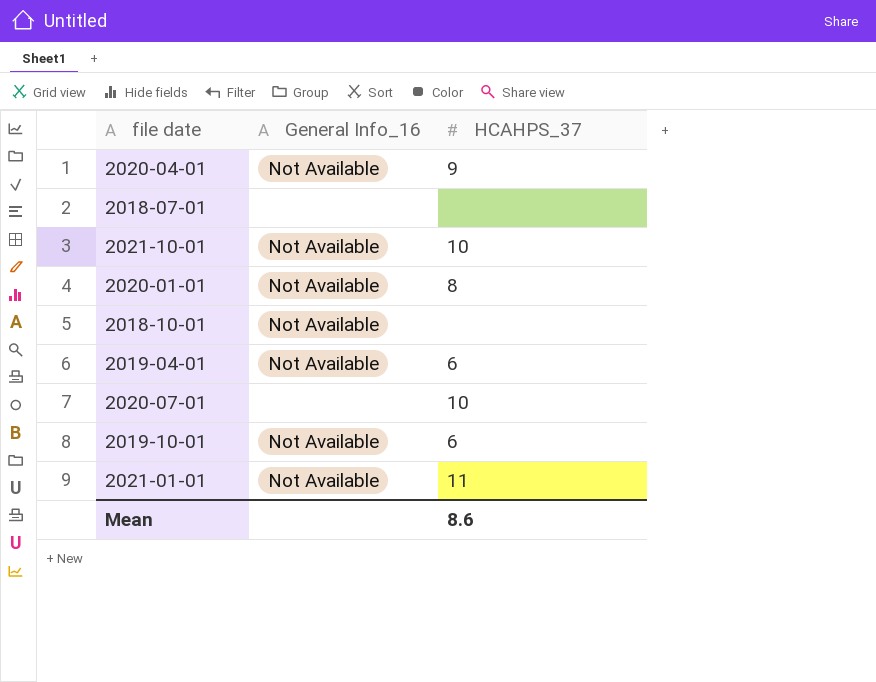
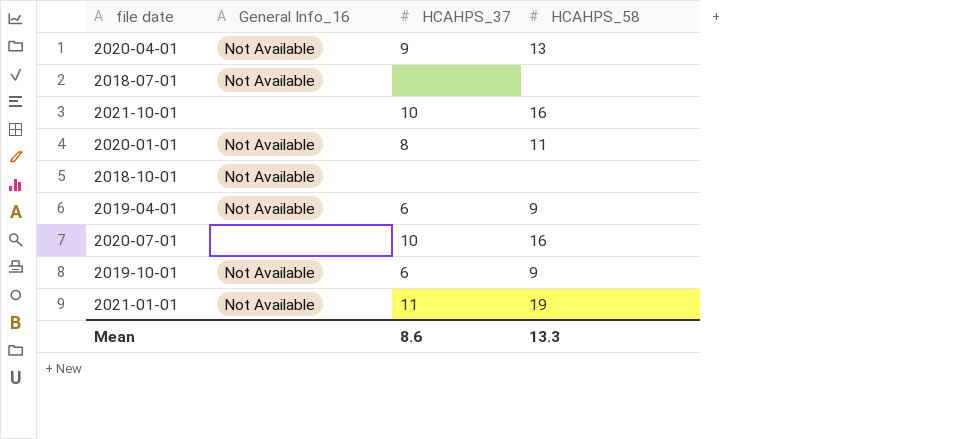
column HCAHPS_58 | position: none -> 4
2018-07-01 | General Info_16: none -> Not Available
2021-10-01 | General Info_16: Not Available -> none

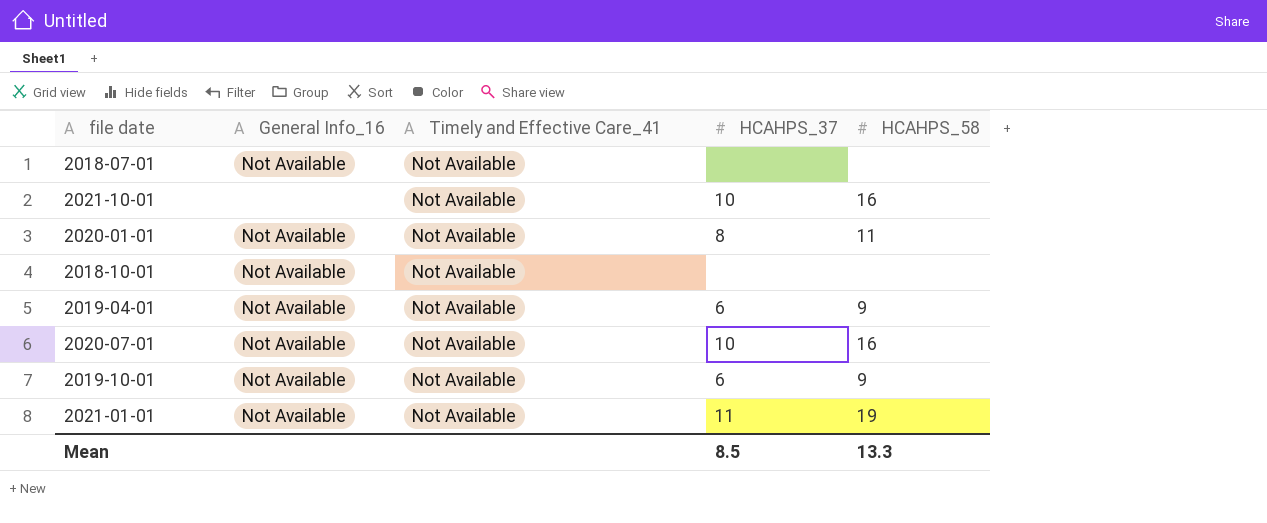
column Timely and Effective Care_41 | position: none -> 3
row 2020-04-01: Not Available | 9 | 13 -> none
2020-07-01 | General Info_16: none -> Not Available
Mean | HCAHPS_37: 8.6 -> 8.5

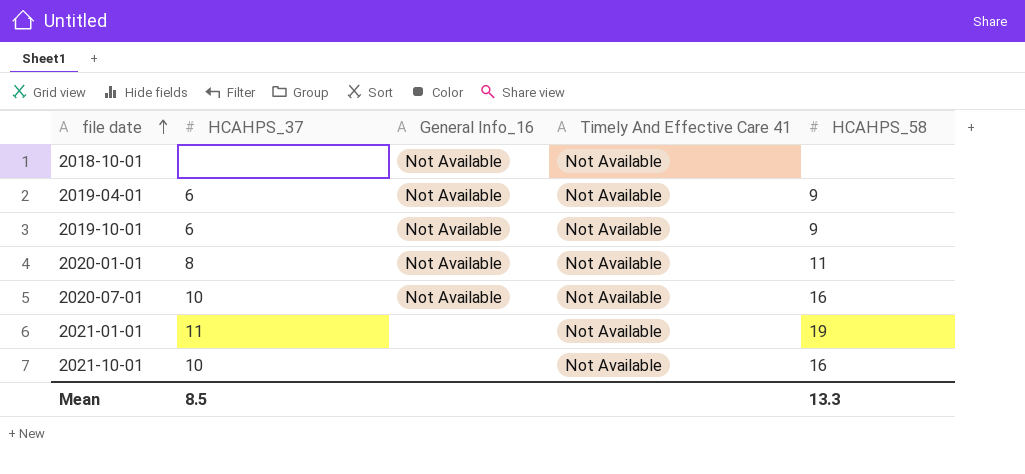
row order: none -> file date ascending
column HCAHPS_37 | position: 4 -> 2
column name: Timely and Effective Care_41 -> Timely And Effective Care 41
row 2018-07-01: Not Available | Not Available | none | none -> none
2021-01-01 | General Info_16: Not Available -> none

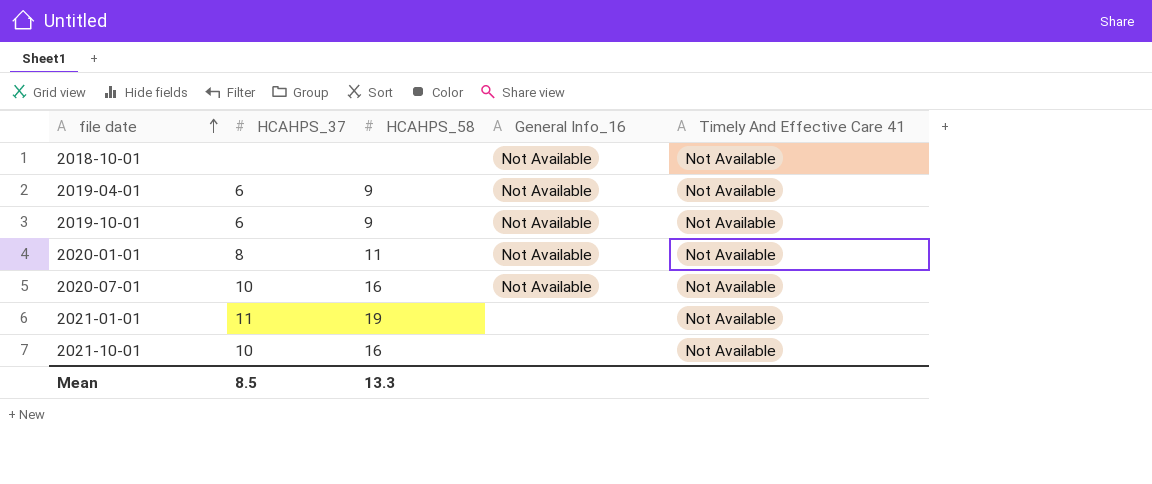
column HCAHPS_58 | position: 5 -> 3

